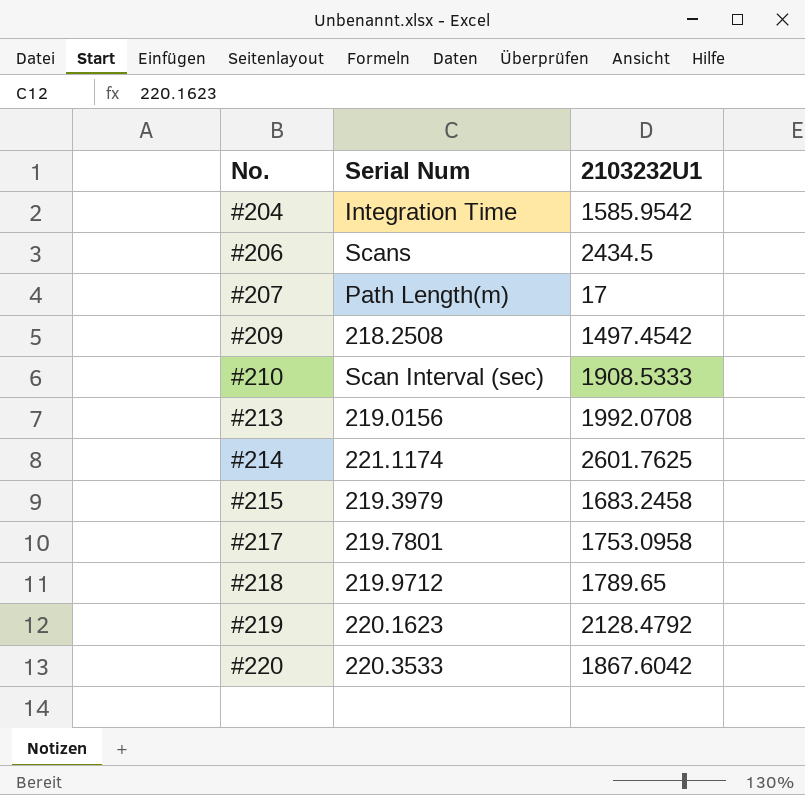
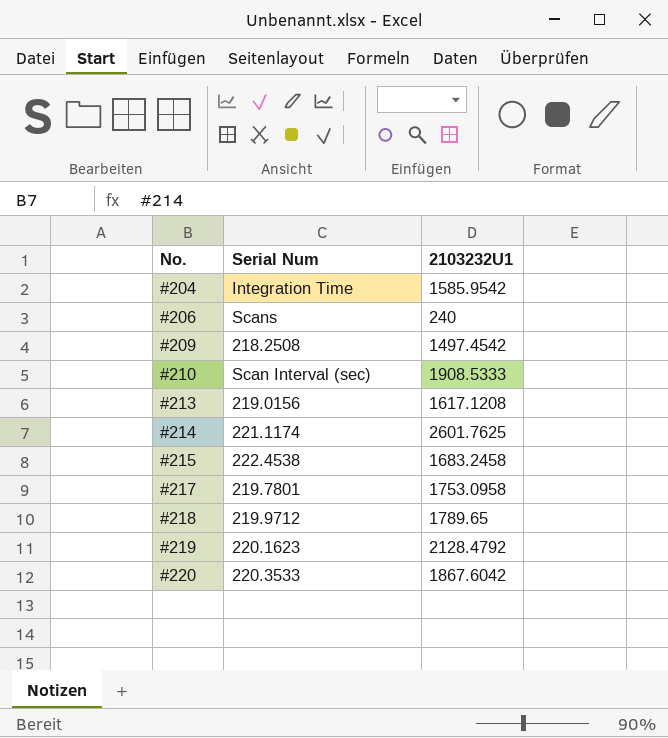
row #207: Path Length(m) | 17 -> none
#206 | 2103232U1: 2434.5 -> 240
#213 | 2103232U1: 1992.0708 -> 1617.1208
#215 | Serial Num: 219.3979 -> 222.4538

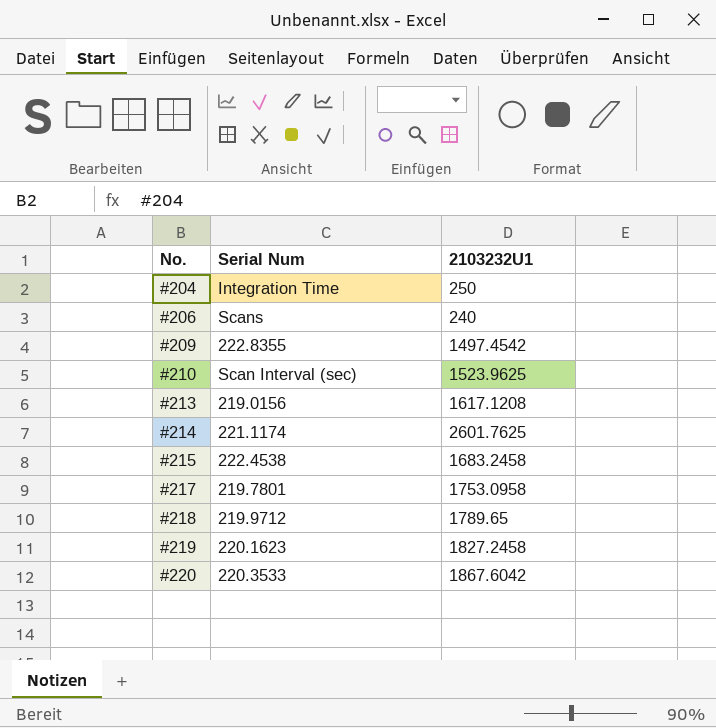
#204 | 2103232U1: 1585.9542 -> 250
#209 | Serial Num: 218.2508 -> 222.8355
#210 | 2103232U1: 1908.5333 -> 1523.9625
#219 | 2103232U1: 2128.4792 -> 1827.2458

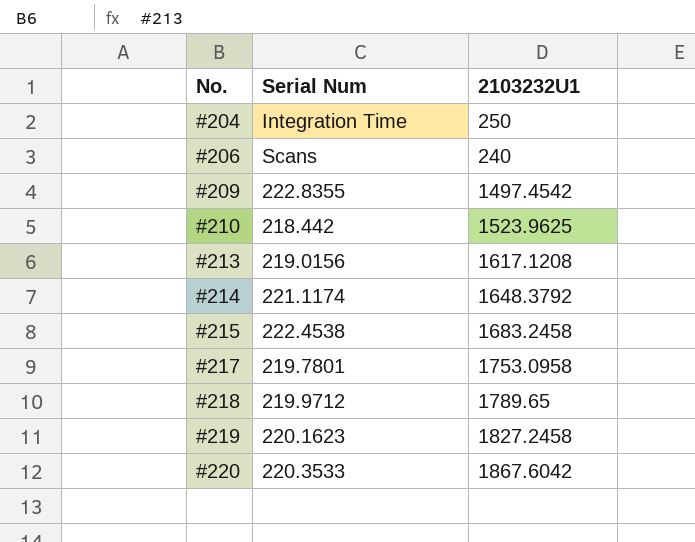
#210 | Serial Num: Scan Interval (sec) -> 218.442
#214 | 2103232U1: 2601.7625 -> 1648.3792

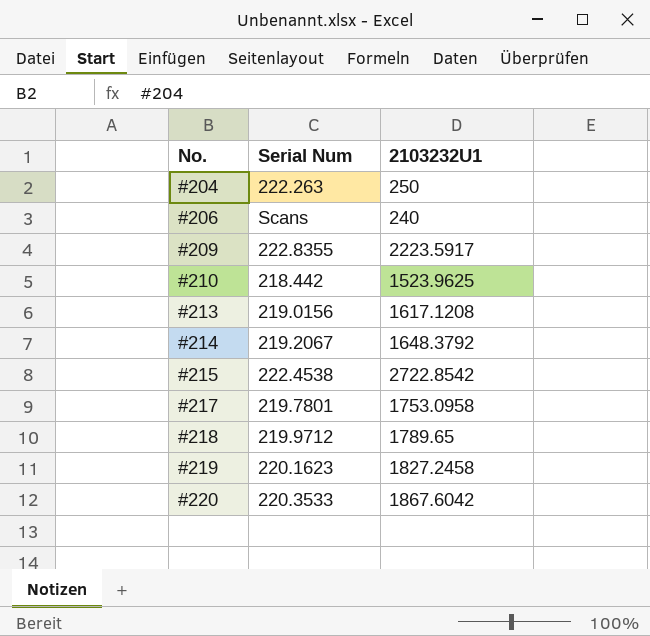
#204 | Serial Num: Integration Time -> 222.263
#209 | 2103232U1: 1497.4542 -> 2223.5917
#214 | Serial Num: 221.1174 -> 219.2067
#215 | 2103232U1: 1683.2458 -> 2722.8542

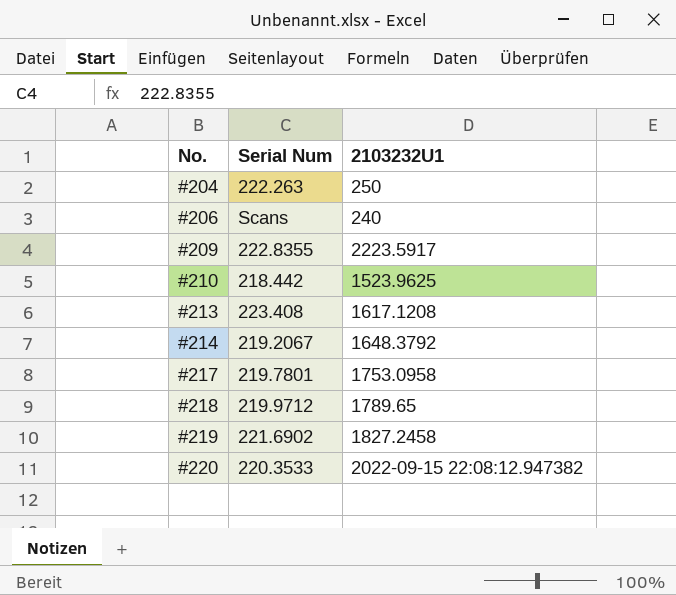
row #215: 222.4538 | 2722.8542 -> none
#213 | Serial Num: 219.0156 -> 223.408
#219 | Serial Num: 220.1623 -> 221.6902
#220 | 2103232U1: 1867.6042 -> 2022-09-15 22:08:12.947382

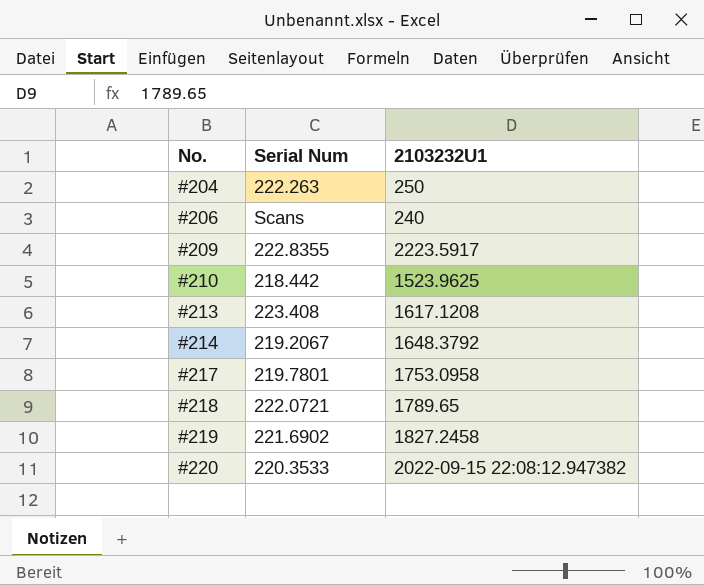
#218 | Serial Num: 219.9712 -> 222.0721

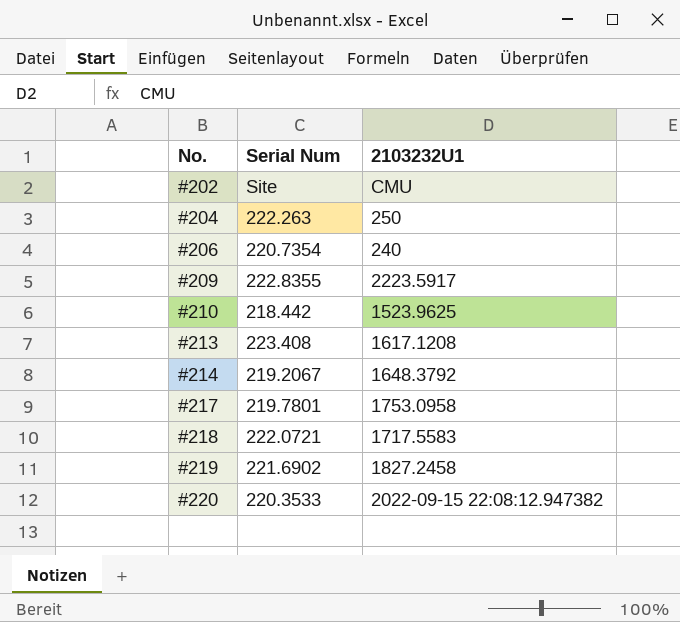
row #202: none -> Site | CMU
#206 | Serial Num: Scans -> 220.7354
#218 | 2103232U1: 1789.65 -> 1717.5583

